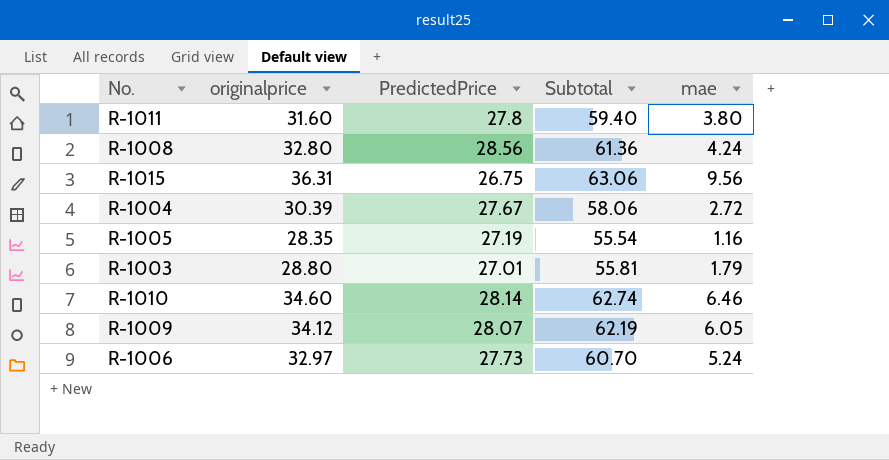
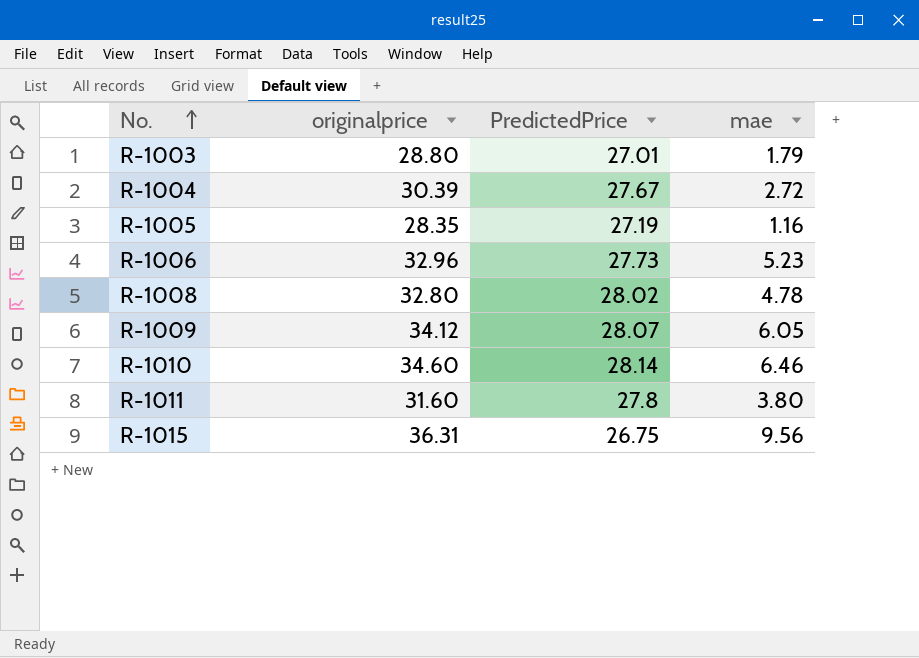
row order: none -> No. ascending
column Subtotal | formula: [originalprice] + [PredictedPrice] -> none
R-1006 | originalprice: 32.97 -> 32.96
R-1006 | mae: 5.24 -> 5.23
R-1008 | PredictedPrice: 28.56 -> 28.02
R-1008 | mae: 4.24 -> 4.78

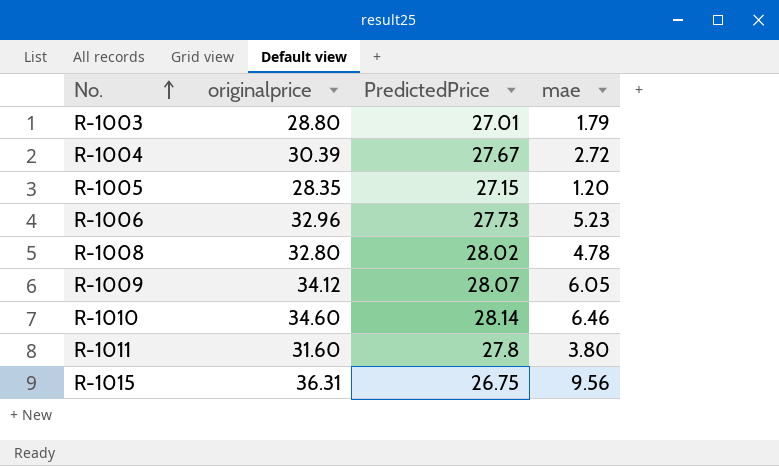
R-1005 | PredictedPrice: 27.19 -> 27.15
R-1005 | mae: 1.16 -> 1.20

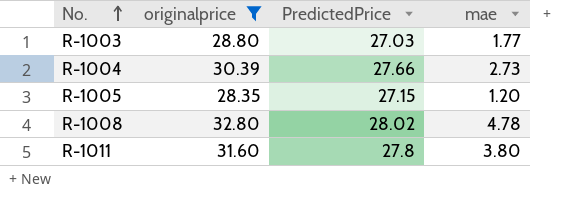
filter: none -> originalprice <= 32.80
R-1003 | PredictedPrice: 27.01 -> 27.03
R-1003 | mae: 1.79 -> 1.77
R-1004 | PredictedPrice: 27.67 -> 27.66
R-1004 | mae: 2.72 -> 2.73

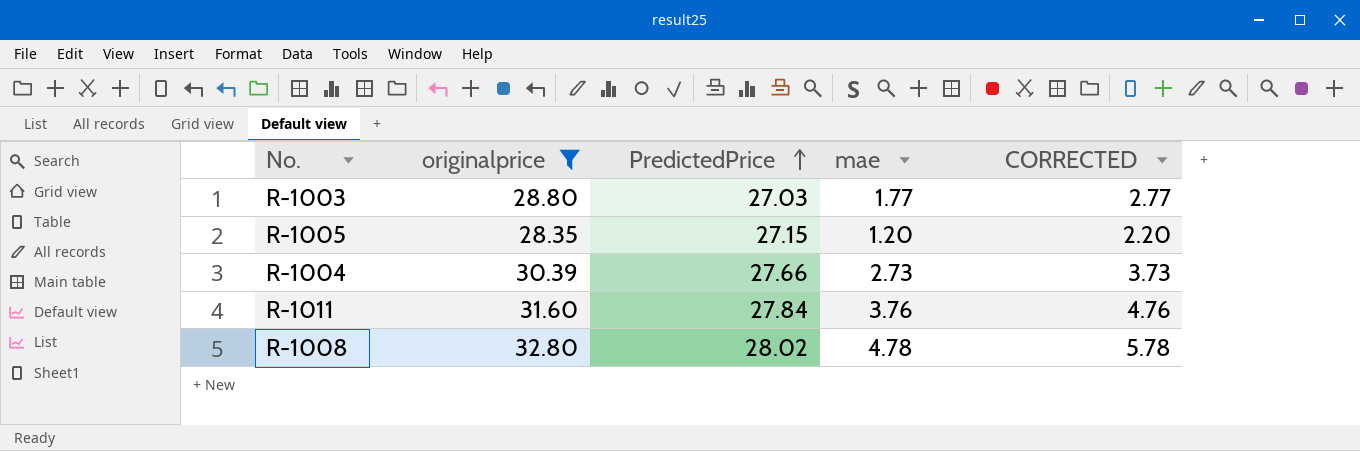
row order: No. ascending -> PredictedPrice ascending
column CORRECTED | formula: none -> [mae] + 1
R-1011 | PredictedPrice: 27.8 -> 27.84
R-1011 | mae: 3.80 -> 3.76

